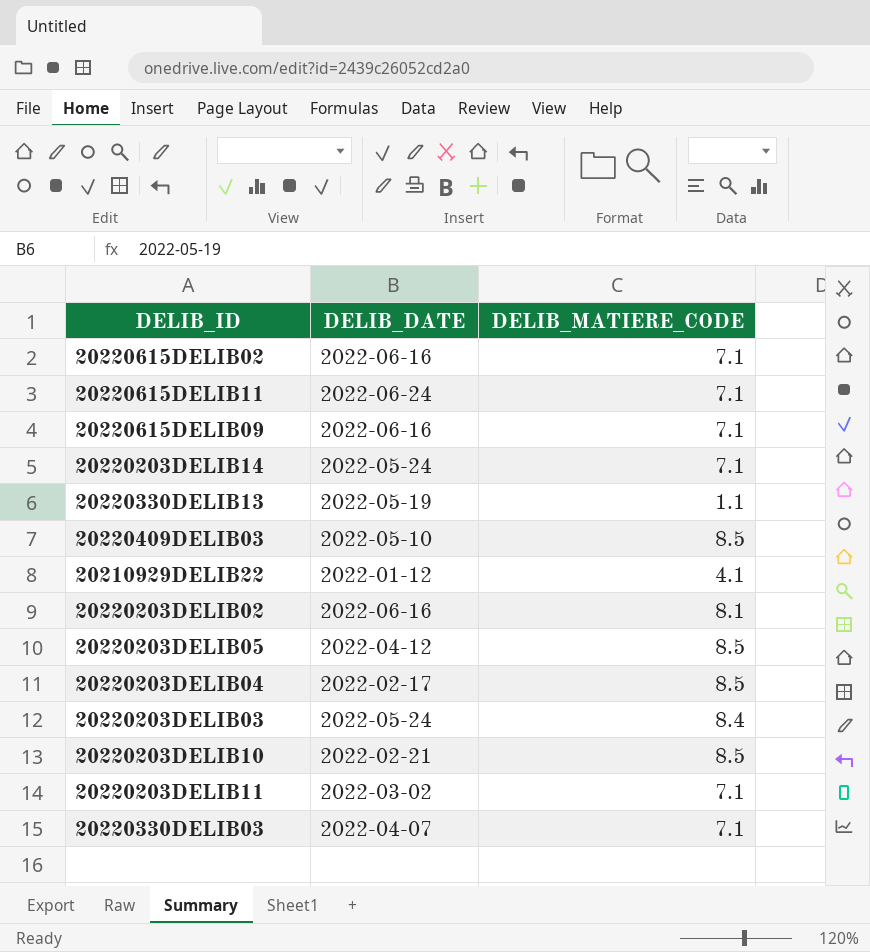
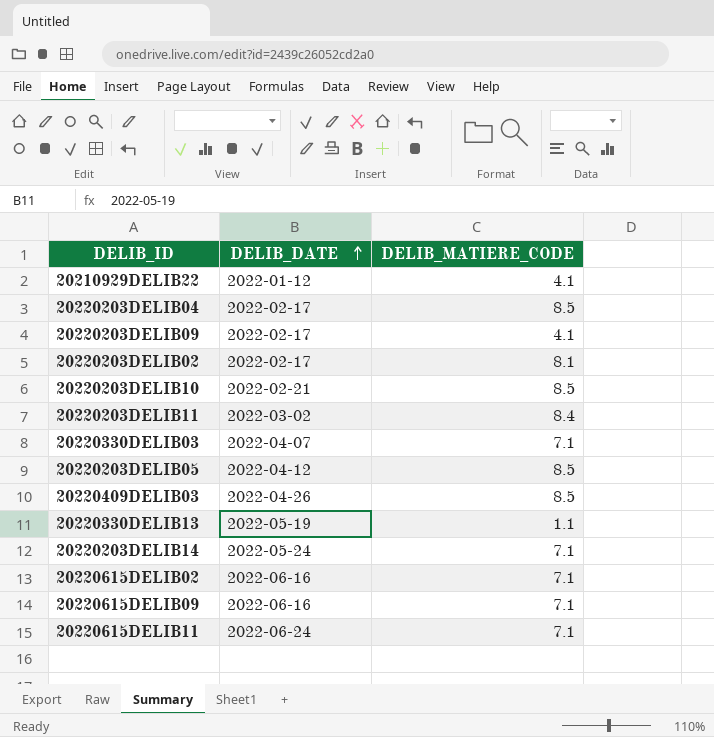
row order: none -> DELIB_DATE ascending
row 20220203DELIB03: 2022-05-24 | 8.4 -> none
row 20220203DELIB09: none -> 2022-02-17 | 4.1
20220203DELIB02 | DELIB_DATE: 2022-06-16 -> 2022-02-17
20220203DELIB11 | DELIB_MATIERE_CODE: 7.1 -> 8.4
20220409DELIB03 | DELIB_DATE: 2022-05-10 -> 2022-04-26

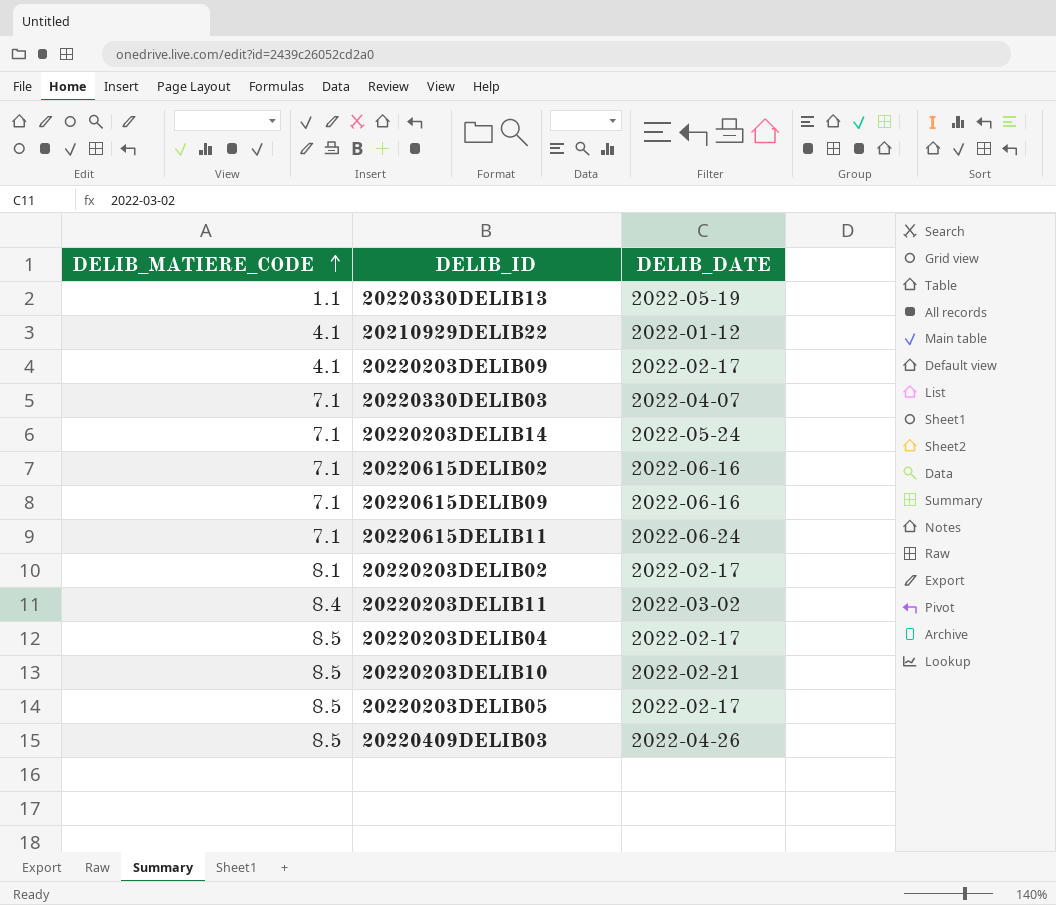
row order: DELIB_DATE ascending -> DELIB_MATIERE_CODE ascending
column DELIB_MATIERE_CODE | position: 3 -> 1
20220203DELIB05 | DELIB_DATE: 2022-04-12 -> 2022-02-17

